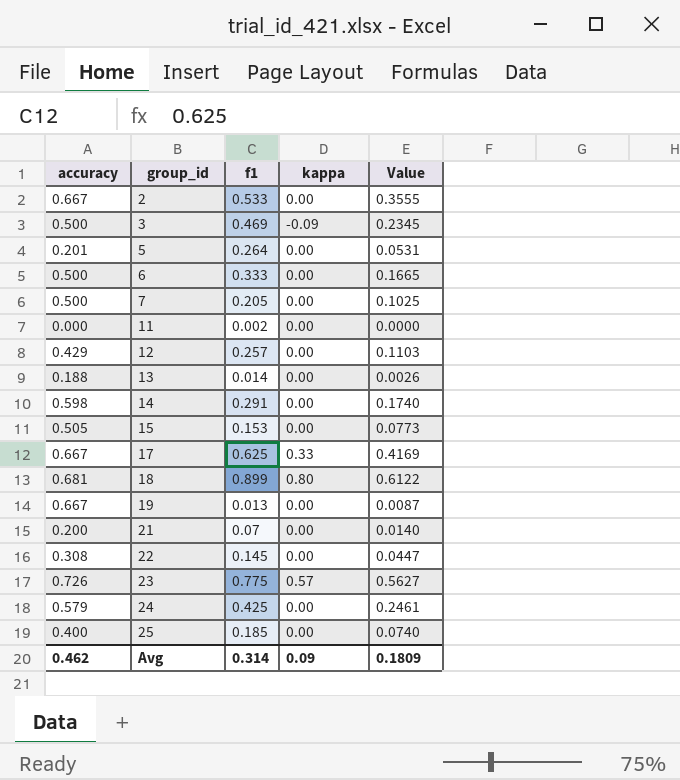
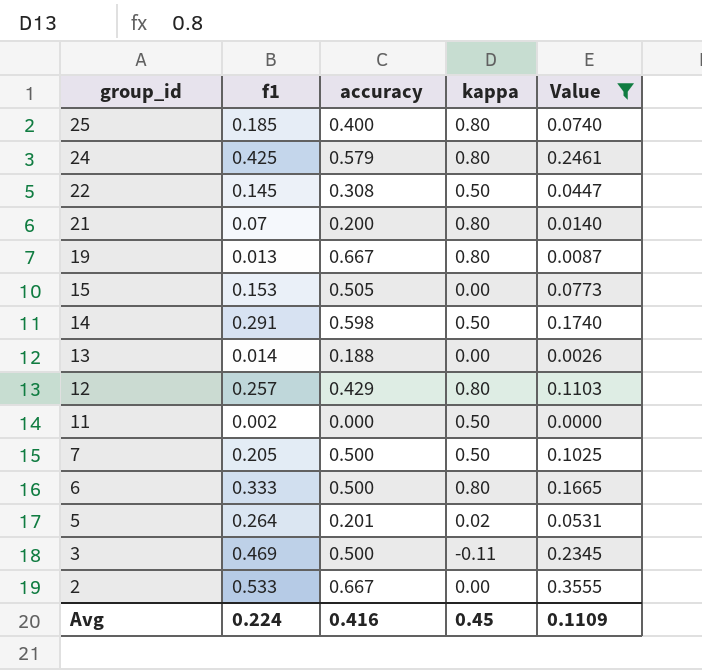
filter: none -> Value <= 0.3555
row order: group_id ascending -> group_id descending
column accuracy | position: 1 -> 3
25 | kappa: 0.00 -> 0.80
24 | kappa: 0.00 -> 0.80
22 | kappa: 0.00 -> 0.50
21 | kappa: 0.00 -> 0.80
19 | kappa: 0.00 -> 0.80
14 | kappa: 0.00 -> 0.50
12 | kappa: 0.00 -> 0.80
11 | kappa: 0.00 -> 0.50
7 | kappa: 0.00 -> 0.50
6 | kappa: 0.00 -> 0.80
5 | kappa: 0.00 -> 0.02
3 | kappa: -0.09 -> -0.11
Avg | f1: 0.314 -> 0.224
Avg | accuracy: 0.462 -> 0.416
Avg | kappa: 0.09 -> 0.45
Avg | Value: 0.1809 -> 0.1109

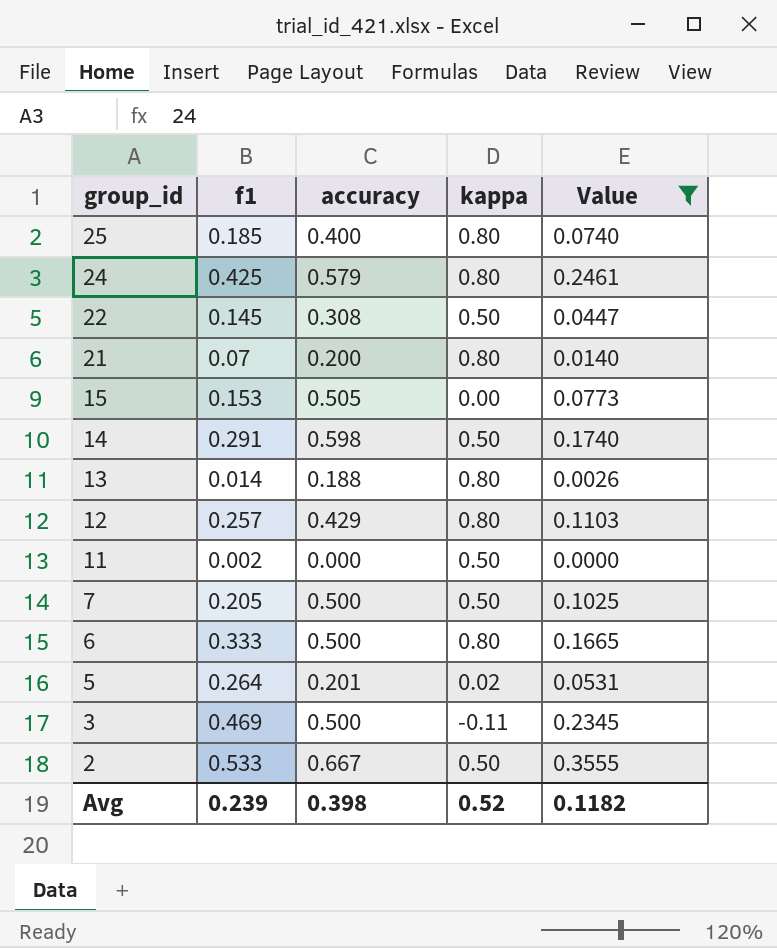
row 19: 0.013 | 0.667 | 0.80 | 0.0087 -> none
13 | kappa: 0.00 -> 0.80
2 | kappa: 0.00 -> 0.50
Avg | f1: 0.224 -> 0.239
Avg | accuracy: 0.416 -> 0.398
Avg | kappa: 0.45 -> 0.52
Avg | Value: 0.1109 -> 0.1182

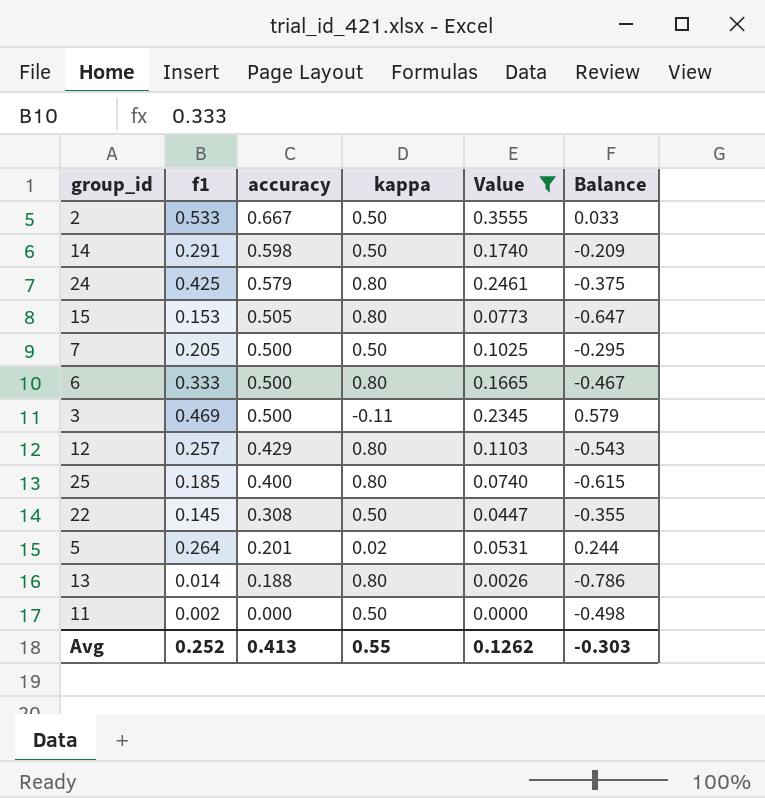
row order: group_id descending -> accuracy descending
column Balance | formula: none -> [f1] - [kappa]
row 21: 0.07 | 0.200 | 0.80 | 0.0140 -> none
15 | kappa: 0.00 -> 0.80
Avg | f1: 0.239 -> 0.252
Avg | accuracy: 0.398 -> 0.413
Avg | kappa: 0.52 -> 0.55
Avg | Value: 0.1182 -> 0.1262

